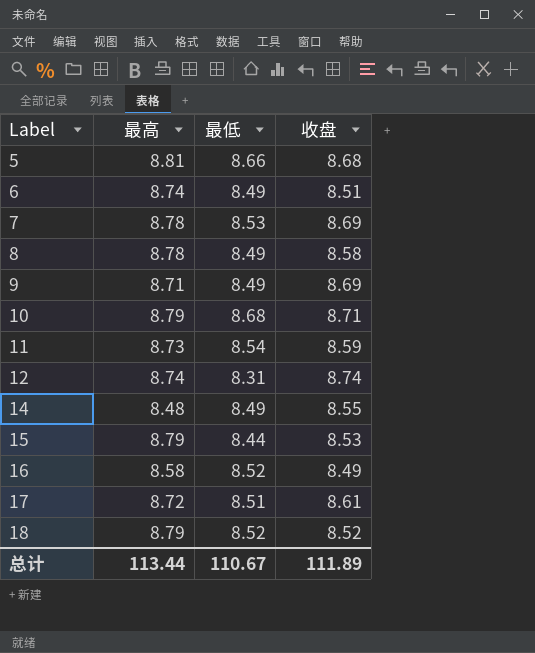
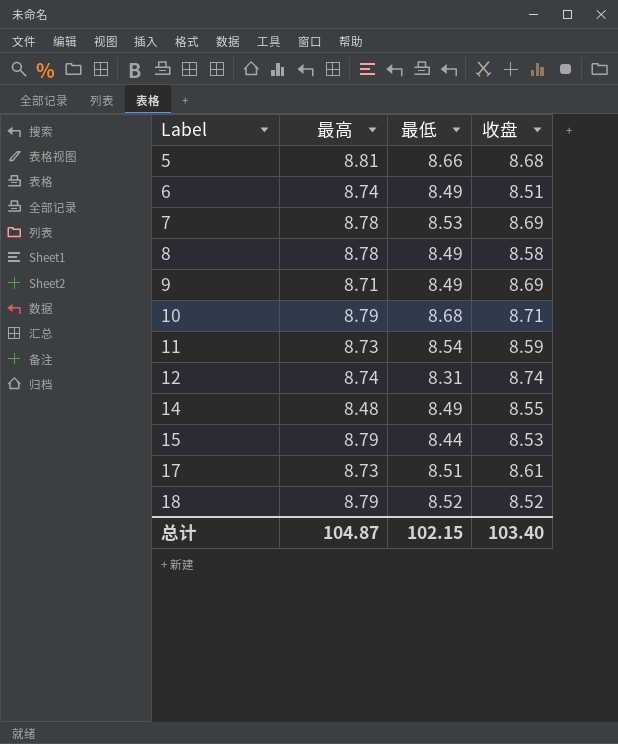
row 16: 8.58 | 8.52 | 8.49 -> none
17 | 最高: 8.72 -> 8.73
总计 | 最高: 113.44 -> 104.87
总计 | 最低: 110.67 -> 102.15
总计 | 收盘: 111.89 -> 103.40

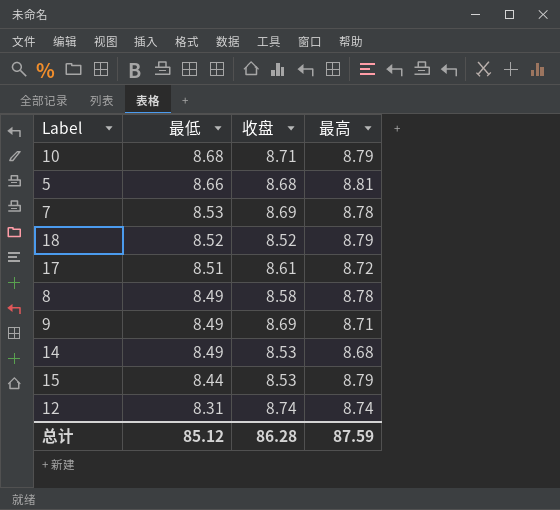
row order: Label ascending -> 最低 descending
column 最高 | position: 2 -> 4
row 6: 8.74 | 8.49 | 8.51 -> none
row 11: 8.73 | 8.54 | 8.59 -> none
17 | 最高: 8.73 -> 8.72
14 | 收盘: 8.55 -> 8.53
14 | 最高: 8.48 -> 8.68
总计 | 最低: 102.15 -> 85.12
总计 | 收盘: 103.40 -> 86.28
总计 | 最高: 104.87 -> 87.59

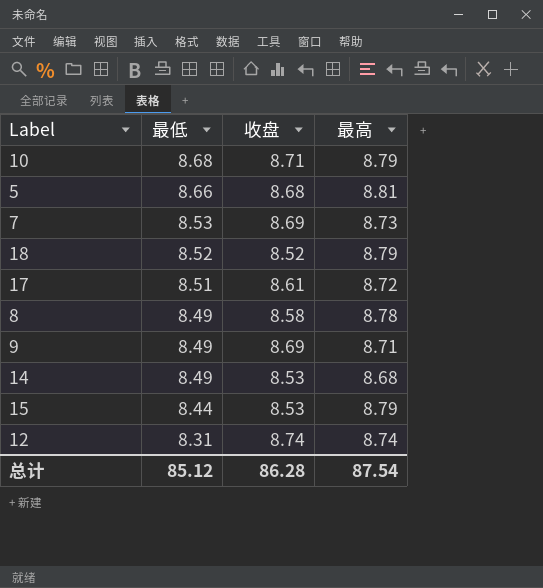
7 | 最高: 8.78 -> 8.73
总计 | 最高: 87.59 -> 87.54

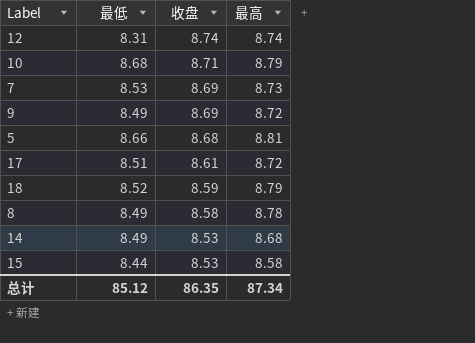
row order: 最低 descending -> 收盘 descending
9 | 最高: 8.71 -> 8.72
18 | 收盘: 8.52 -> 8.59
15 | 最高: 8.79 -> 8.58
总计 | 收盘: 86.28 -> 86.35
总计 | 最高: 87.54 -> 87.34

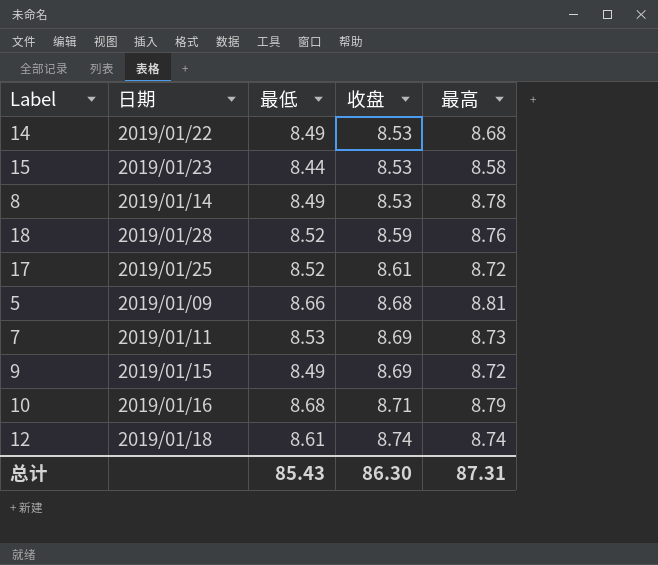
row order: 收盘 descending -> 收盘 ascending
column 日期 | position: none -> 2
8 | 收盘: 8.58 -> 8.53
18 | 最高: 8.79 -> 8.76
17 | 最低: 8.51 -> 8.52
12 | 最低: 8.31 -> 8.61
总计 | 最低: 85.12 -> 85.43
总计 | 收盘: 86.35 -> 86.30
总计 | 最高: 87.34 -> 87.31

